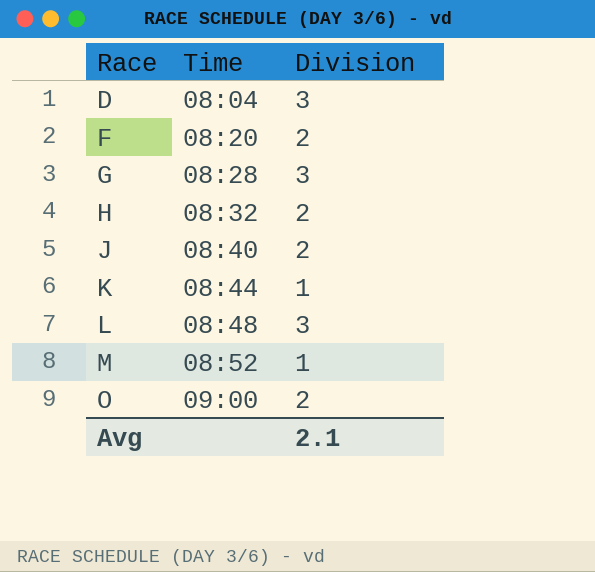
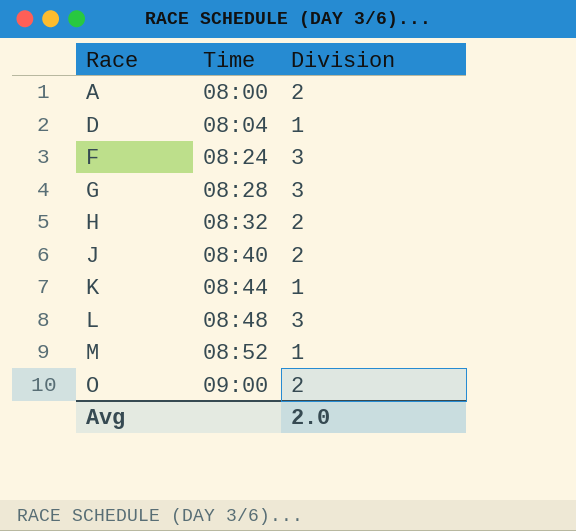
row A: none -> 08:00 | 2
D | Division: 3 -> 1
F | Time: 08:20 -> 08:24
F | Division: 2 -> 3
Avg | Division: 2.1 -> 2.0

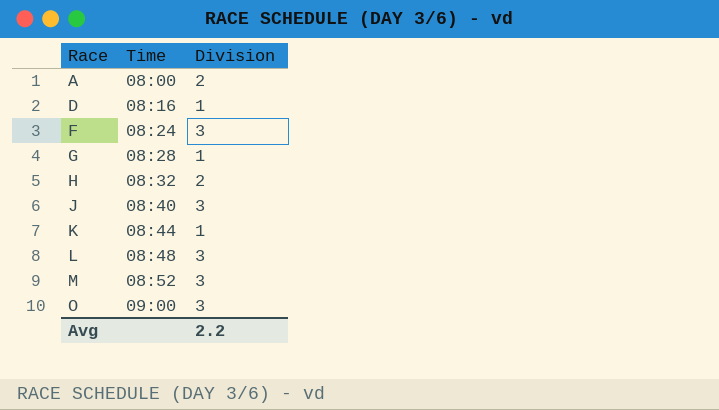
D | Time: 08:04 -> 08:16
G | Division: 3 -> 1
J | Division: 2 -> 3
M | Division: 1 -> 3
O | Division: 2 -> 3
Avg | Division: 2.0 -> 2.2

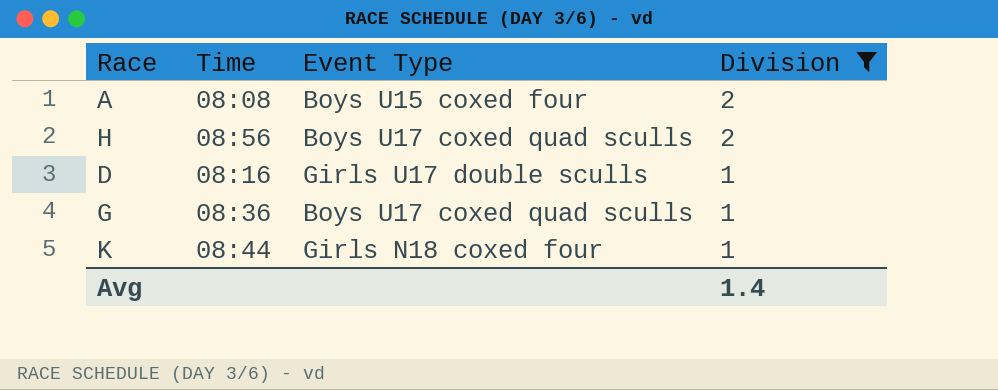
filter: none -> Division != 3
row order: Race ascending -> Division descending
column Event Type | position: none -> 3
A | Time: 08:00 -> 08:08
H | Time: 08:32 -> 08:56
G | Time: 08:28 -> 08:36
Avg | Division: 2.2 -> 1.4

